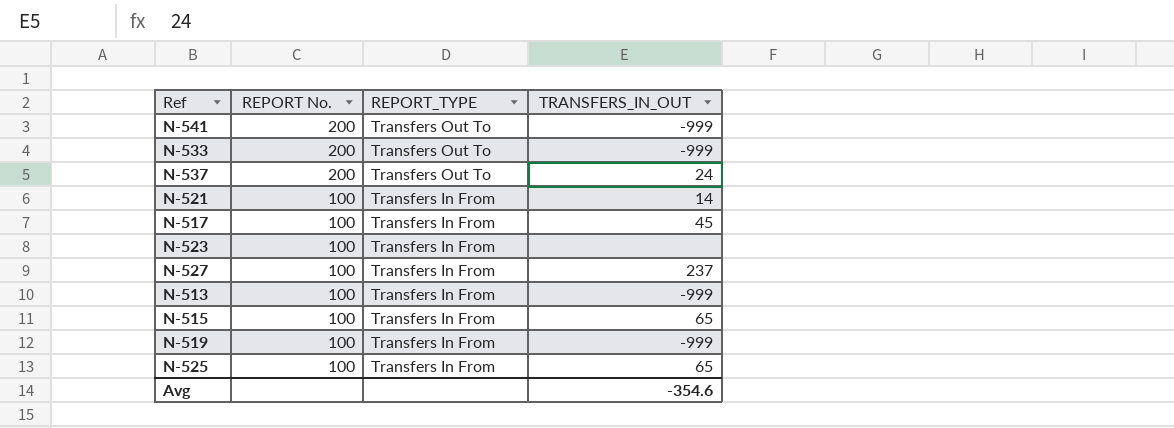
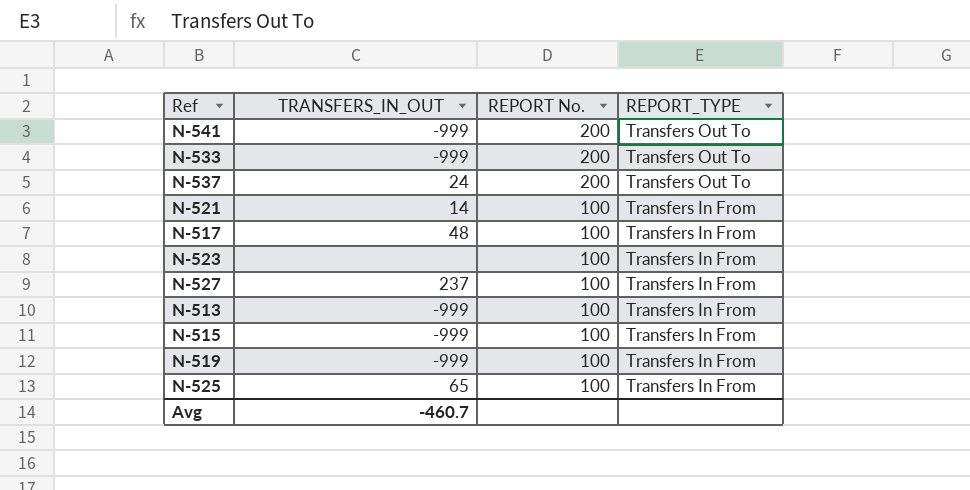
column TRANSFERS_IN_OUT | position: 4 -> 2
N-517 | TRANSFERS_IN_OUT: 45 -> 48
N-515 | TRANSFERS_IN_OUT: 65 -> -999
Avg | TRANSFERS_IN_OUT: -354.6 -> -460.7

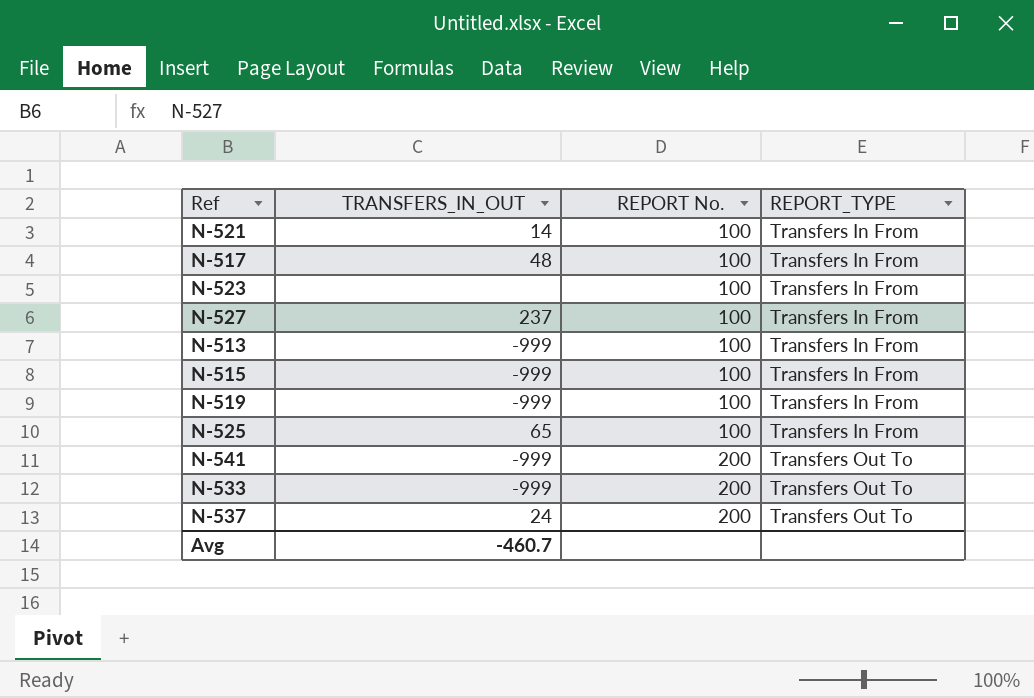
row order: REPORT No. descending -> REPORT No. ascending

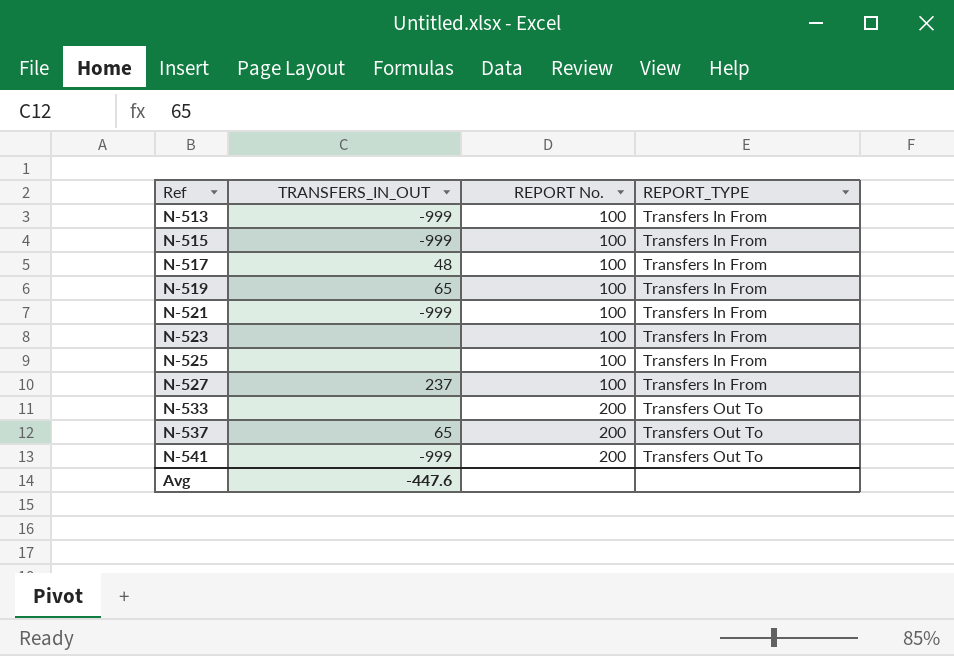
row order: REPORT No. ascending -> Ref ascending
N-519 | TRANSFERS_IN_OUT: -999 -> 65
N-521 | TRANSFERS_IN_OUT: 14 -> -999
N-525 | TRANSFERS_IN_OUT: 65 -> none
N-533 | TRANSFERS_IN_OUT: -999 -> none
N-537 | TRANSFERS_IN_OUT: 24 -> 65
Avg | TRANSFERS_IN_OUT: -460.7 -> -447.6

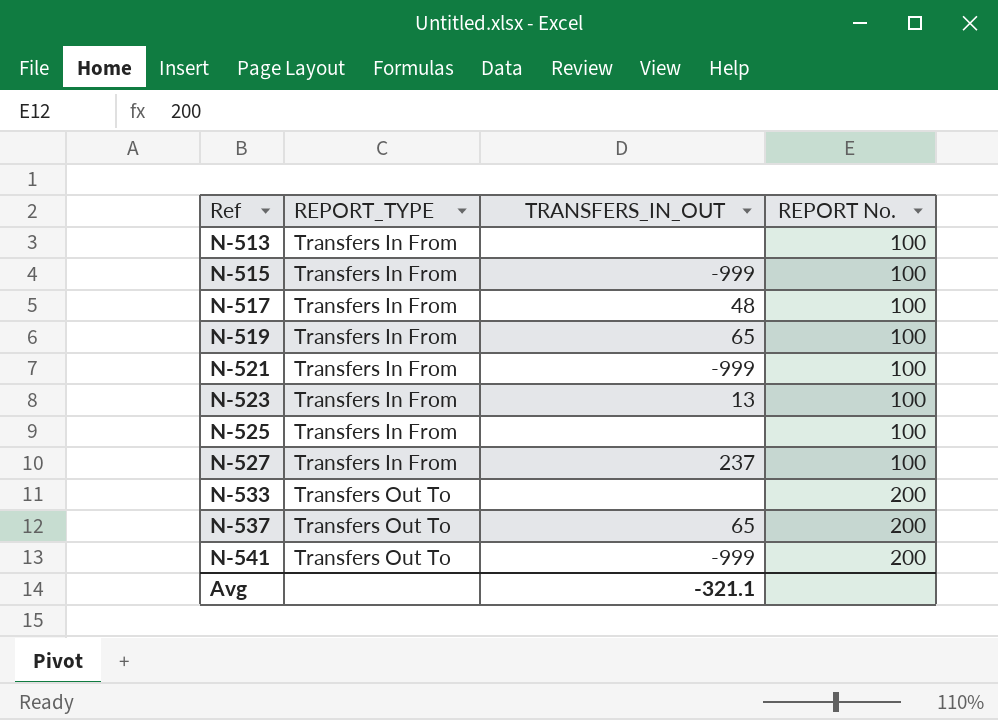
column REPORT_TYPE | position: 4 -> 2
N-513 | TRANSFERS_IN_OUT: -999 -> none
N-523 | TRANSFERS_IN_OUT: none -> 13
Avg | TRANSFERS_IN_OUT: -447.6 -> -321.1

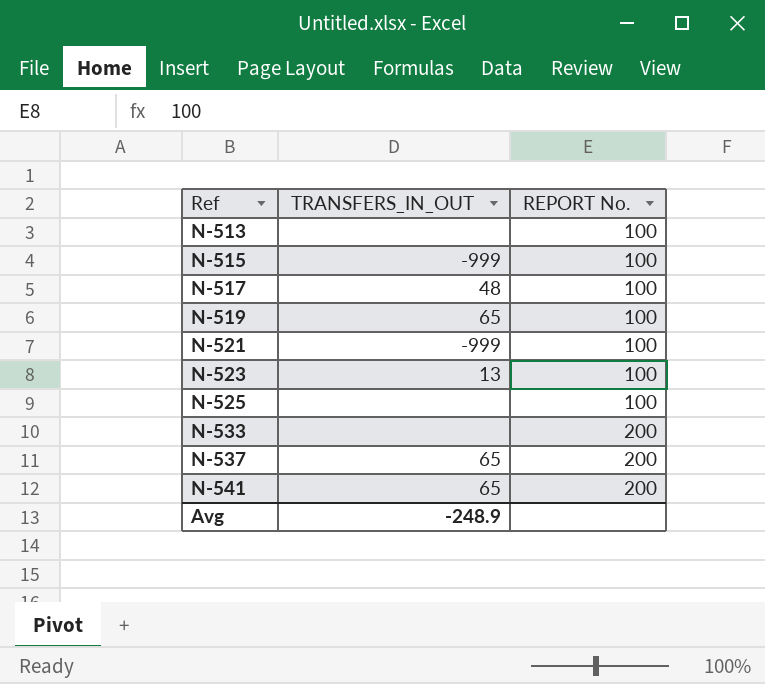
column REPORT_TYPE | position: 2 -> none
row N-527: Transfers In From | 237 | 100 -> none
N-541 | TRANSFERS_IN_OUT: -999 -> 65
Avg | TRANSFERS_IN_OUT: -321.1 -> -248.9

